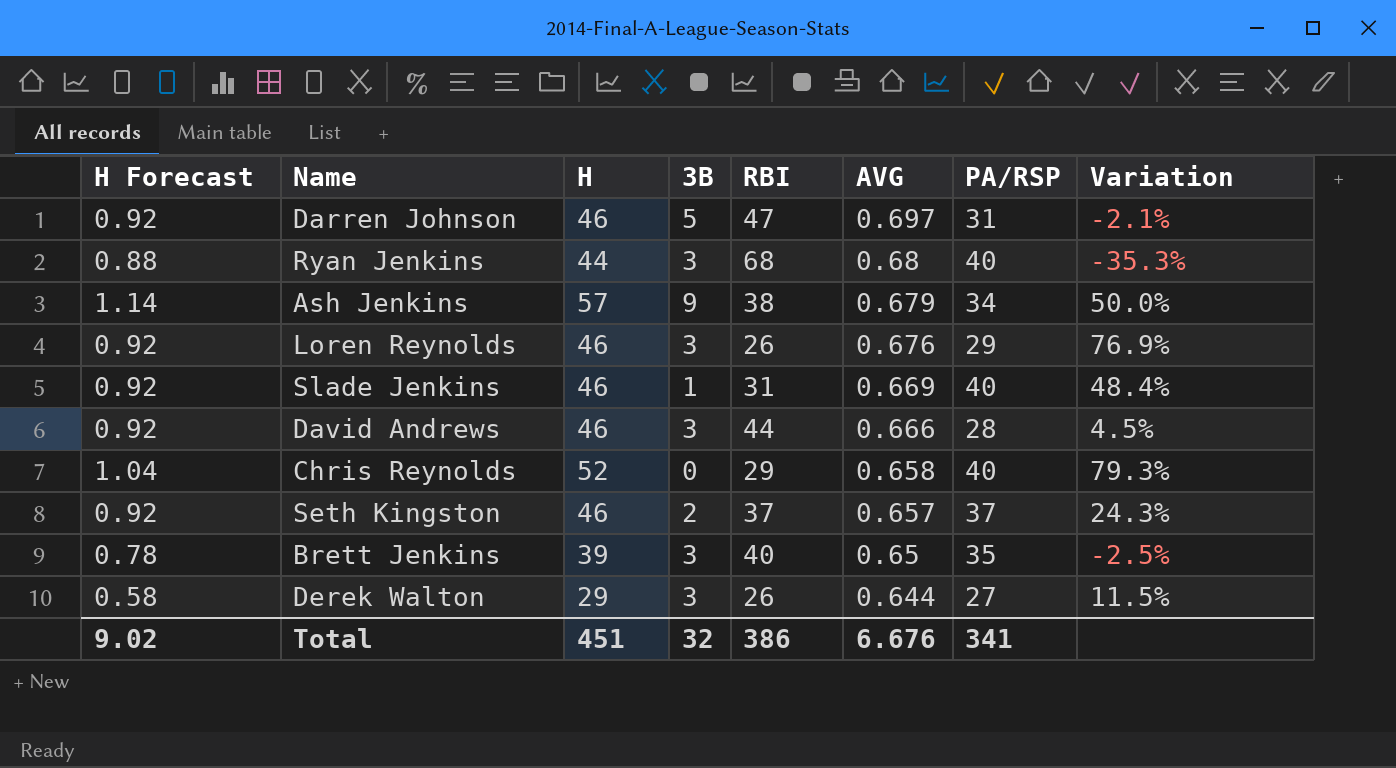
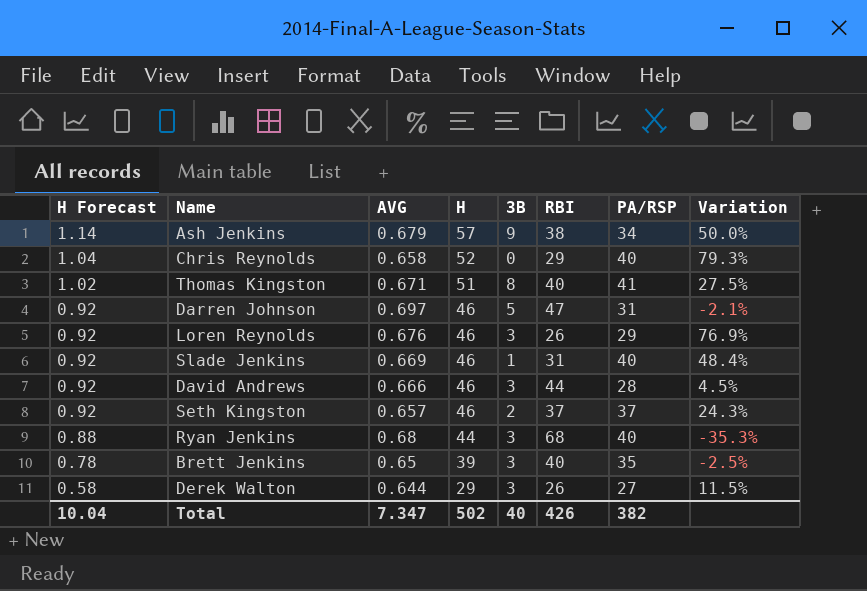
row order: AVG descending -> H Forecast descending
column AVG | position: 6 -> 3
row Thomas Kingston: none -> 1.02 | 0.671 | 51 | 8 | 40 | 41 | 27.5%
Total | H Forecast: 9.02 -> 10.04
Total | AVG: 6.676 -> 7.347
Total | H: 451 -> 502
Total | 3B: 32 -> 40
Total | RBI: 386 -> 426
Total | PA/RSP: 341 -> 382

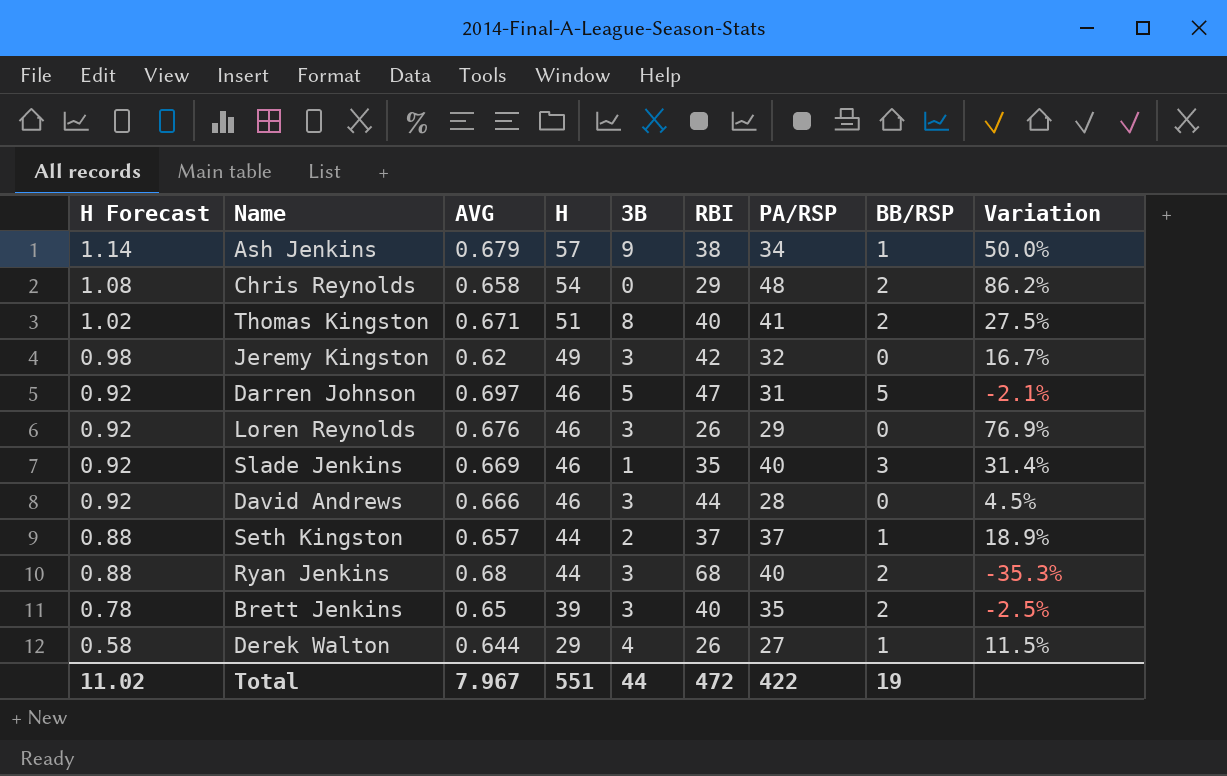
column BB/RSP | position: none -> 8
Chris Reynolds | H Forecast: 1.04 -> 1.08
Chris Reynolds | H: 52 -> 54
Chris Reynolds | PA/RSP: 40 -> 48
Chris Reynolds | Variation: 79.3% -> 86.2%
row Jeremy Kingston: none -> 0.98 | 0.62 | 49 | 3 | 42 | 32 | 0 | 16.7%
Slade Jenkins | RBI: 31 -> 35
Slade Jenkins | Variation: 48.4% -> 31.4%
Seth Kingston | H Forecast: 0.92 -> 0.88
Seth Kingston | H: 46 -> 44
Seth Kingston | Variation: 24.3% -> 18.9%
Derek Walton | 3B: 3 -> 4
Total | H Forecast: 10.04 -> 11.02
Total | AVG: 7.347 -> 7.967
Total | H: 502 -> 551
Total | 3B: 40 -> 44
Total | RBI: 426 -> 472
Total | PA/RSP: 382 -> 422

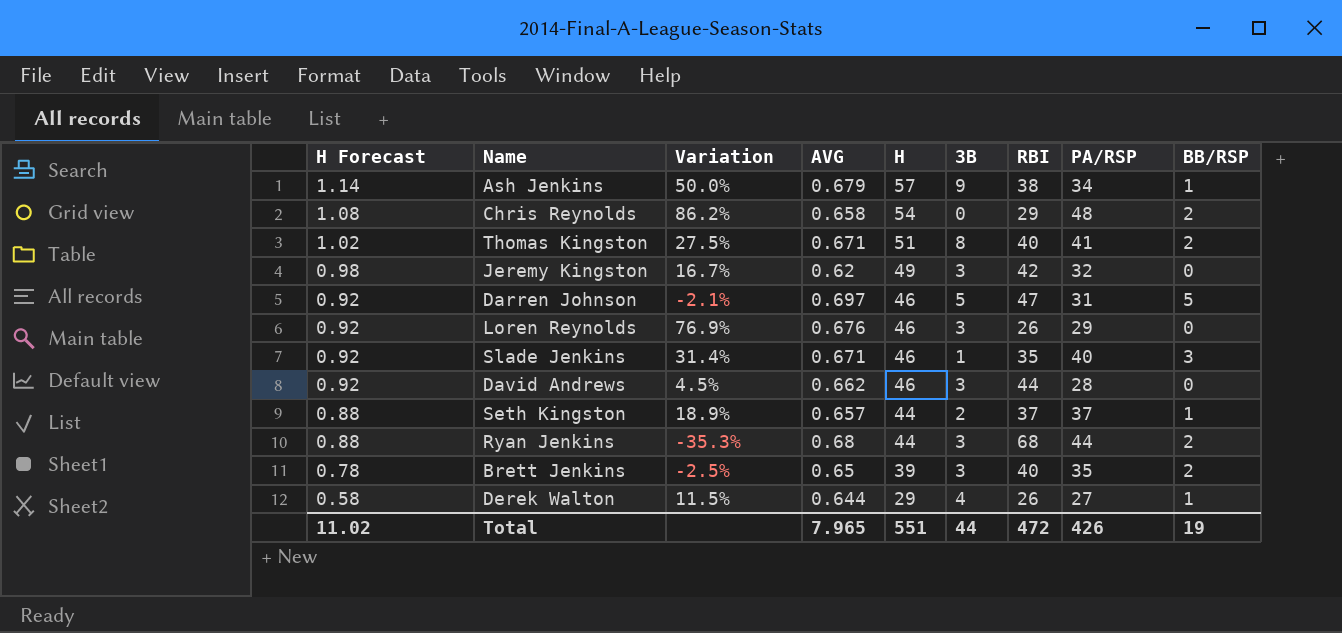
column Variation | position: 9 -> 3
Slade Jenkins | AVG: 0.669 -> 0.671
David Andrews | AVG: 0.666 -> 0.662
Ryan Jenkins | PA/RSP: 40 -> 44
Total | AVG: 7.967 -> 7.965
Total | PA/RSP: 422 -> 426

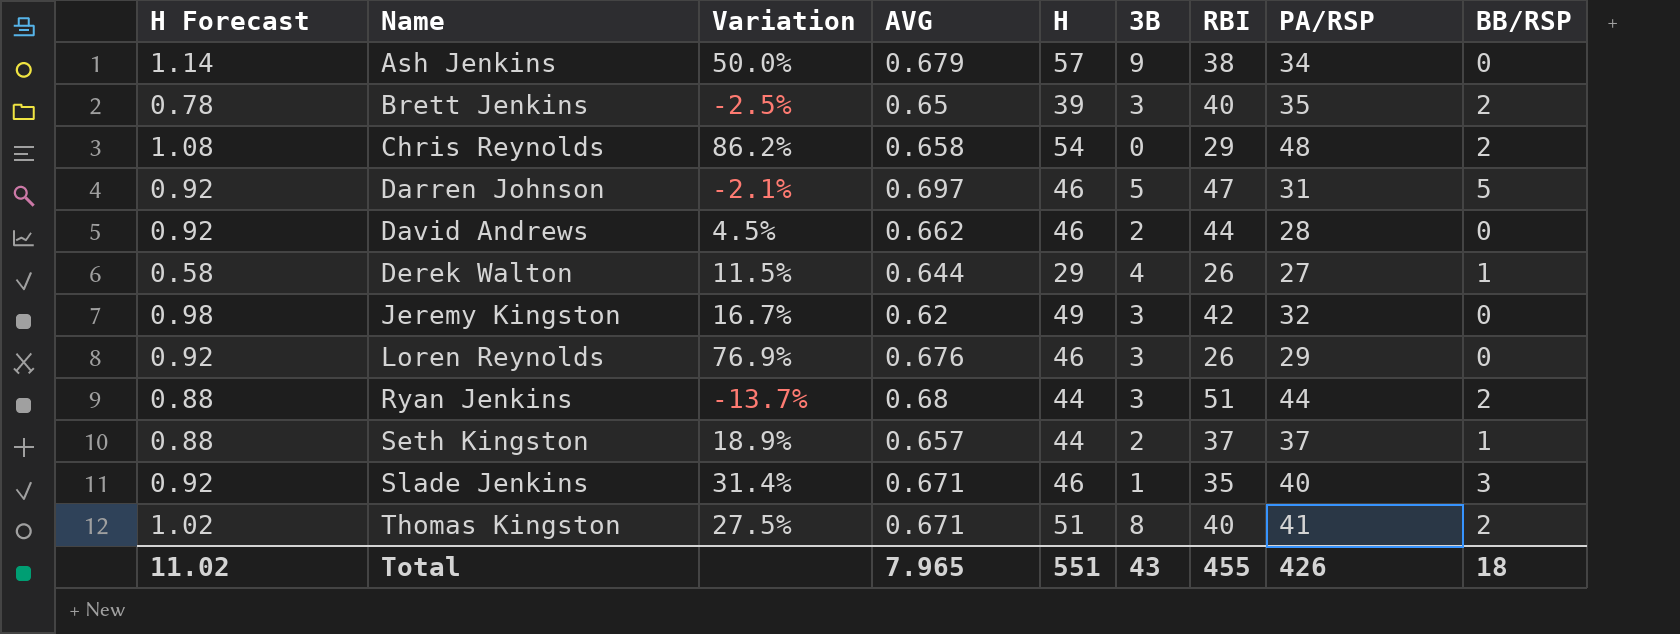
row order: H Forecast descending -> Name ascending
Ash Jenkins | BB/RSP: 1 -> 0
David Andrews | 3B: 3 -> 2
Ryan Jenkins | Variation: -35.3% -> -13.7%
Ryan Jenkins | RBI: 68 -> 51
Total | 3B: 44 -> 43
Total | RBI: 472 -> 455
Total | BB/RSP: 19 -> 18

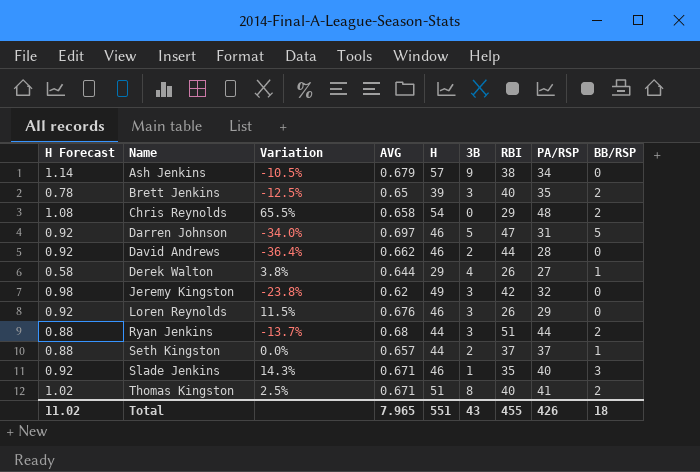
column Variation | formula: ([H] - [RBI]) / [RBI] -> ([PA/RSP] - [RBI]) / [RBI]

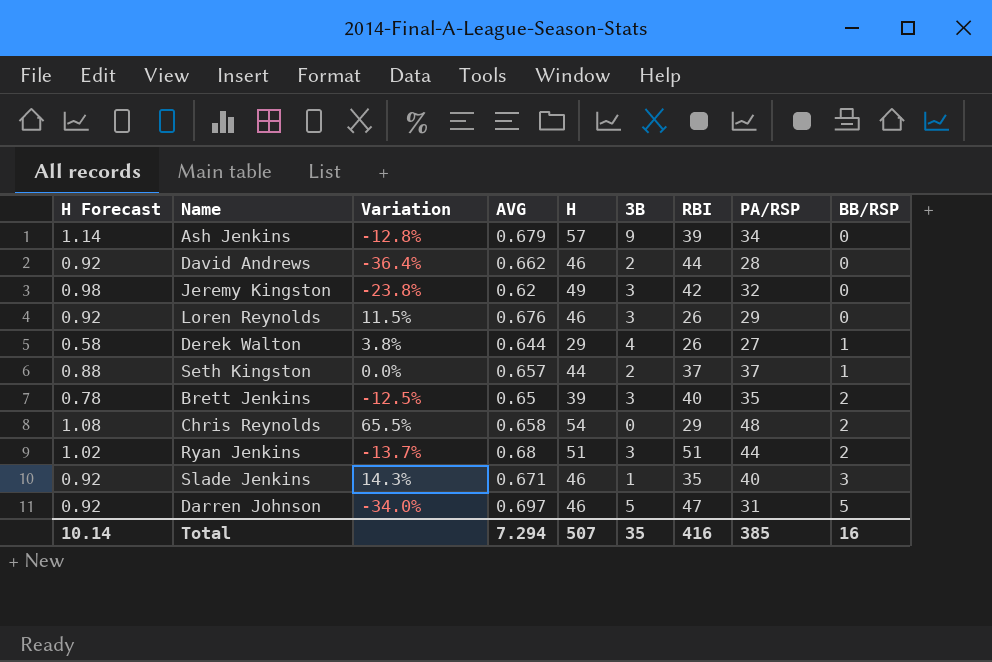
row order: Name ascending -> BB/RSP ascending
row Thomas Kingston: 1.02 | 2.5% | 0.671 | 51 | 8 | 40 | 41 | 2 -> none
Ash Jenkins | Variation: -10.5% -> -12.8%
Ash Jenkins | RBI: 38 -> 39
Ryan Jenkins | H Forecast: 0.88 -> 1.02
Ryan Jenkins | H: 44 -> 51
Total | H Forecast: 11.02 -> 10.14
Total | AVG: 7.965 -> 7.294
Total | H: 551 -> 507
Total | 3B: 43 -> 35
Total | RBI: 455 -> 416
Total | PA/RSP: 426 -> 385
Total | BB/RSP: 18 -> 16

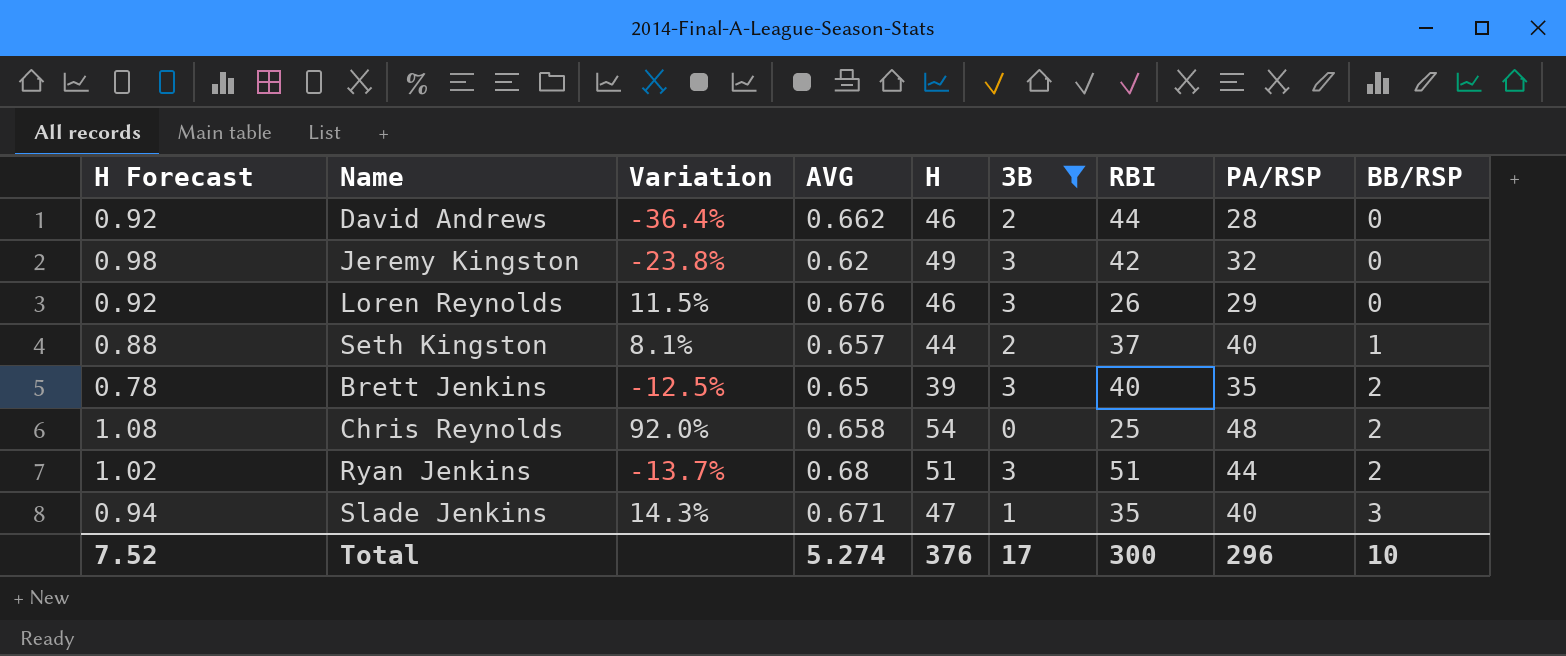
filter: none -> 3B <= 3
Seth Kingston | Variation: 0.0% -> 8.1%
Seth Kingston | PA/RSP: 37 -> 40
Chris Reynolds | Variation: 65.5% -> 92.0%
Chris Reynolds | RBI: 29 -> 25
Slade Jenkins | H Forecast: 0.92 -> 0.94
Slade Jenkins | H: 46 -> 47
Total | H Forecast: 10.14 -> 7.52
Total | AVG: 7.294 -> 5.274
Total | H: 507 -> 376
Total | 3B: 35 -> 17
Total | RBI: 416 -> 300
Total | PA/RSP: 385 -> 296
Total | BB/RSP: 16 -> 10

